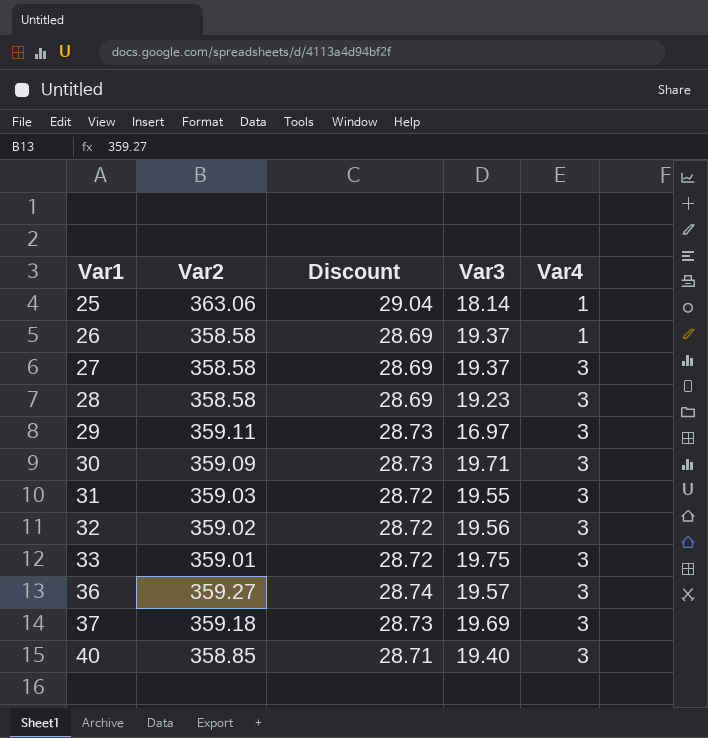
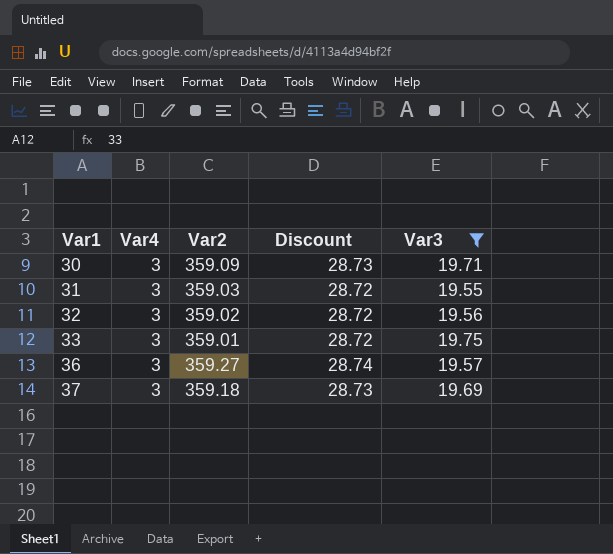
filter: none -> Var3 >= 19.55
column Var4 | position: 5 -> 2

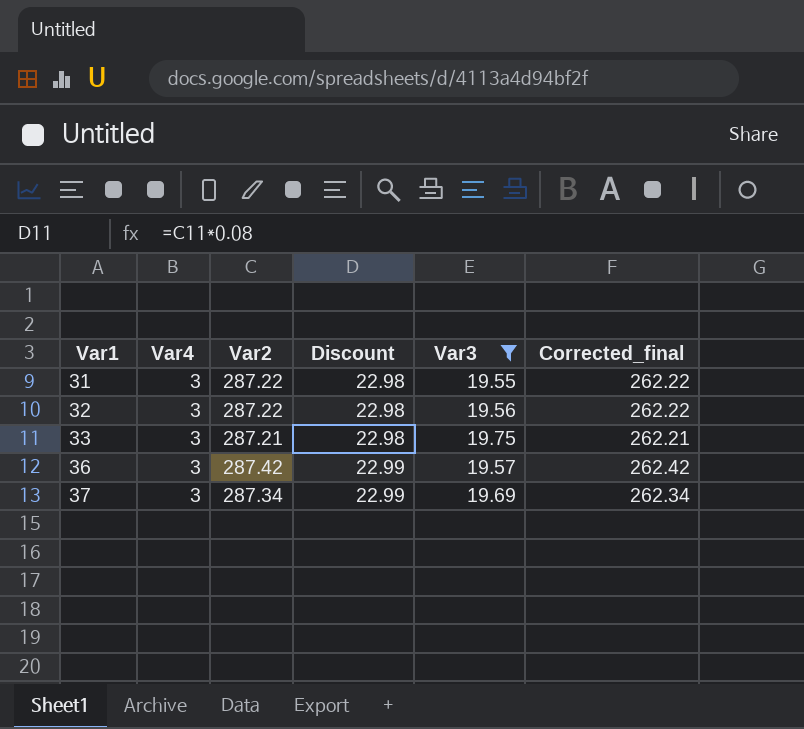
column Corrected_final | formula: none -> [Var2] - 25
row 30: 3 | 359.09 | 28.73 | 19.71 -> none
31 | Var2: 359.03 -> 287.22
31 | Discount: 28.72 -> 22.98
32 | Var2: 359.02 -> 287.22
32 | Discount: 28.72 -> 22.98
33 | Var2: 359.01 -> 287.21
33 | Discount: 28.72 -> 22.98
36 | Var2: 359.27 -> 287.42
36 | Discount: 28.74 -> 22.99
37 | Var2: 359.18 -> 287.34
37 | Discount: 28.73 -> 22.99

